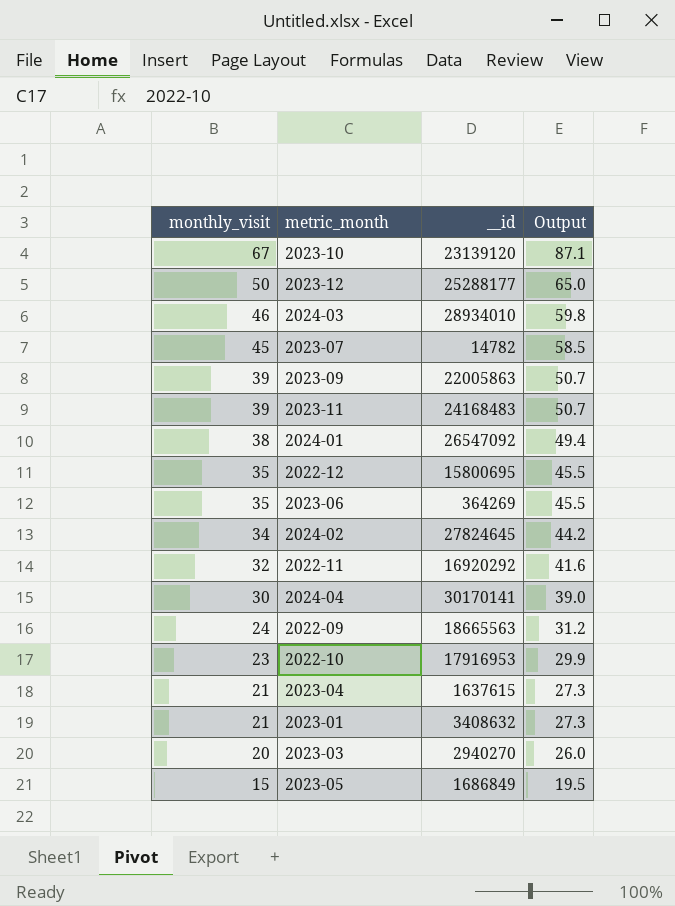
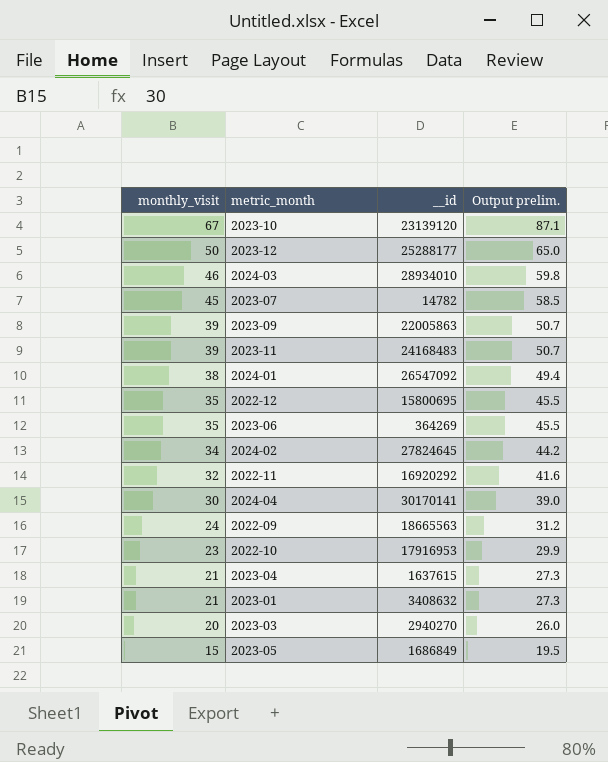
column name: Output -> Output prelim.

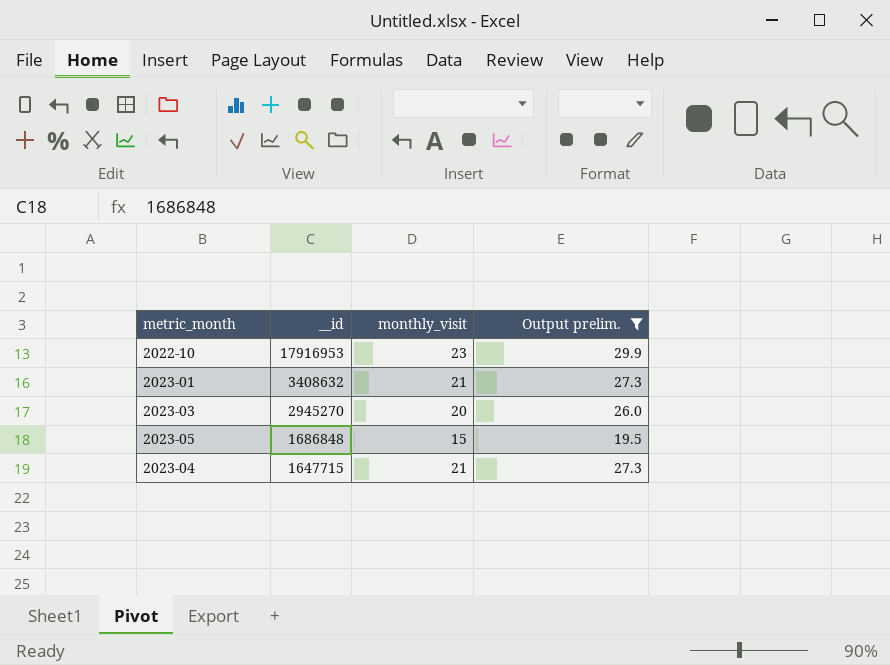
filter: none -> Output prelim. <= 29.9
row order: monthly_visit descending -> __id descending
column monthly_visit | position: 1 -> 3
2023-03 | __id: 2940270 -> 2945270
2023-05 | __id: 1686849 -> 1686848
2023-04 | __id: 1637615 -> 1647715

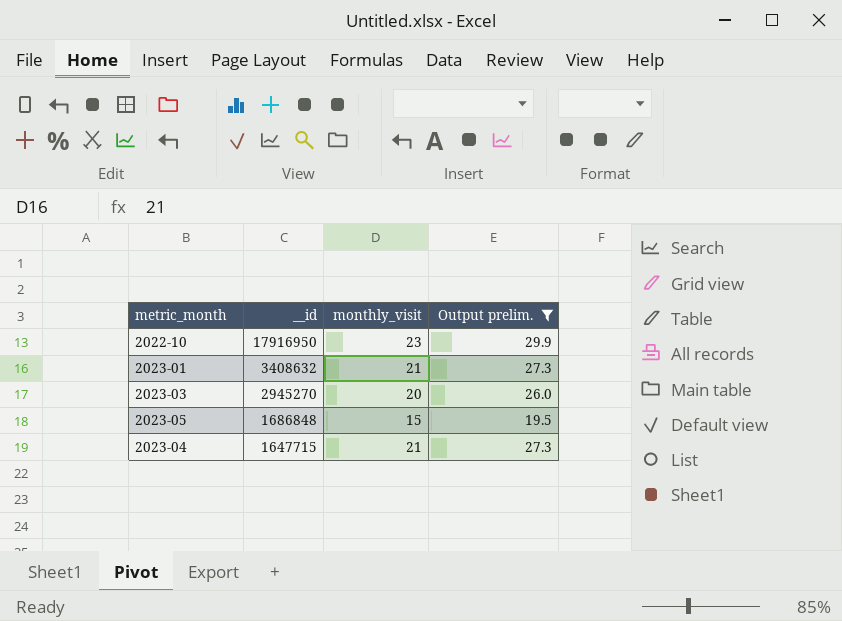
2022-10 | __id: 17916953 -> 17916950

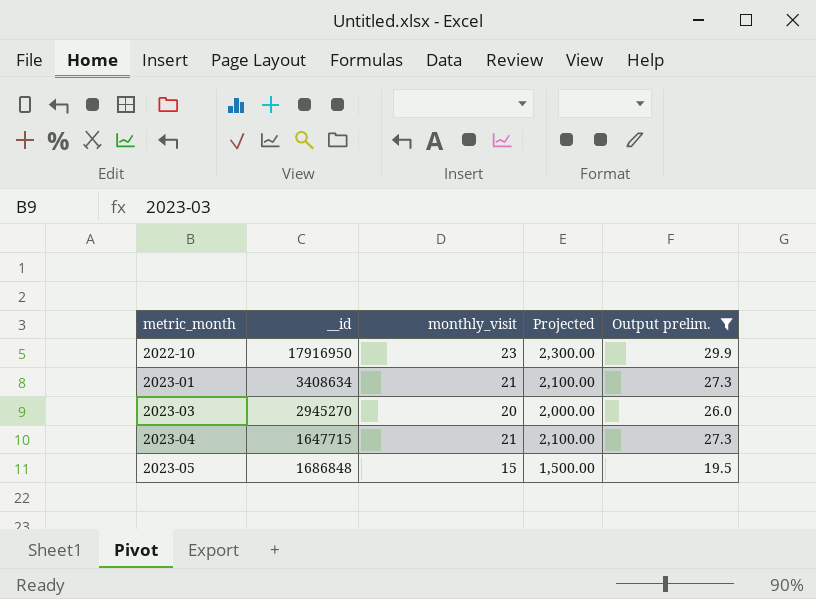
row order: __id descending -> metric_month ascending
column Projected | formula: none -> [monthly_visit] * 100
2023-01 | __id: 3408632 -> 3408634

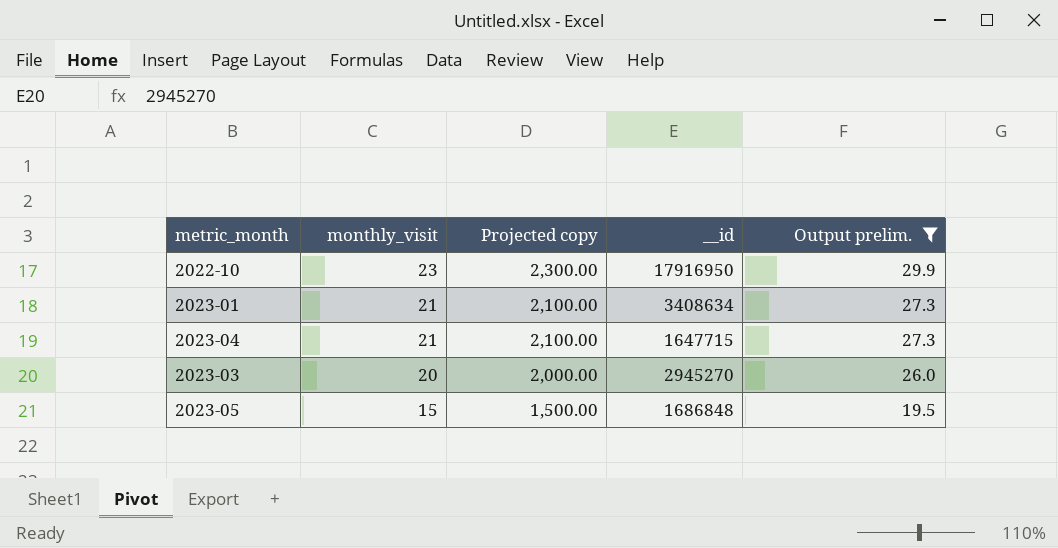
row order: metric_month ascending -> monthly_visit descending
column name: Projected -> Projected copy
column __id | position: 2 -> 4

